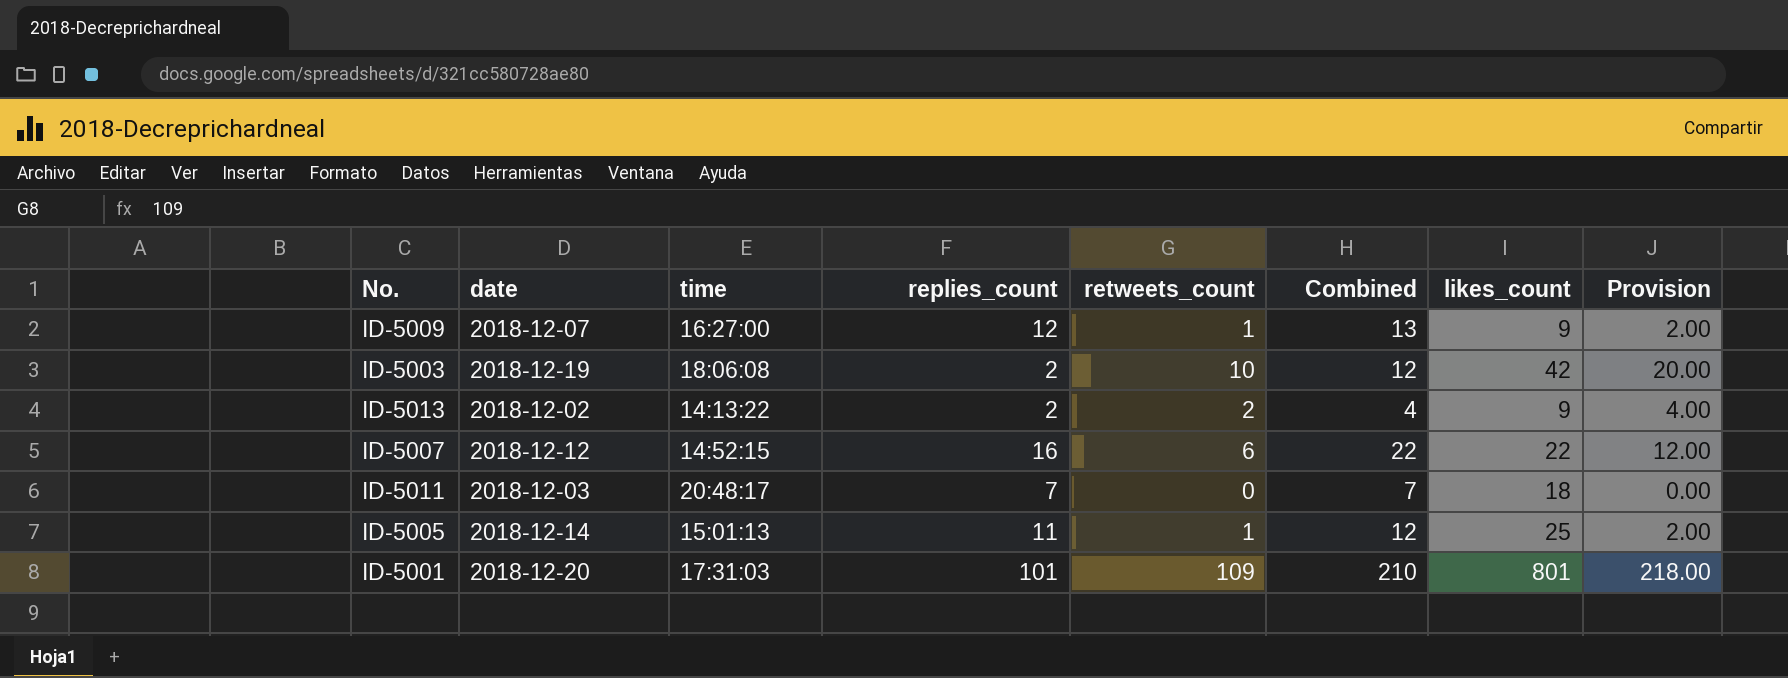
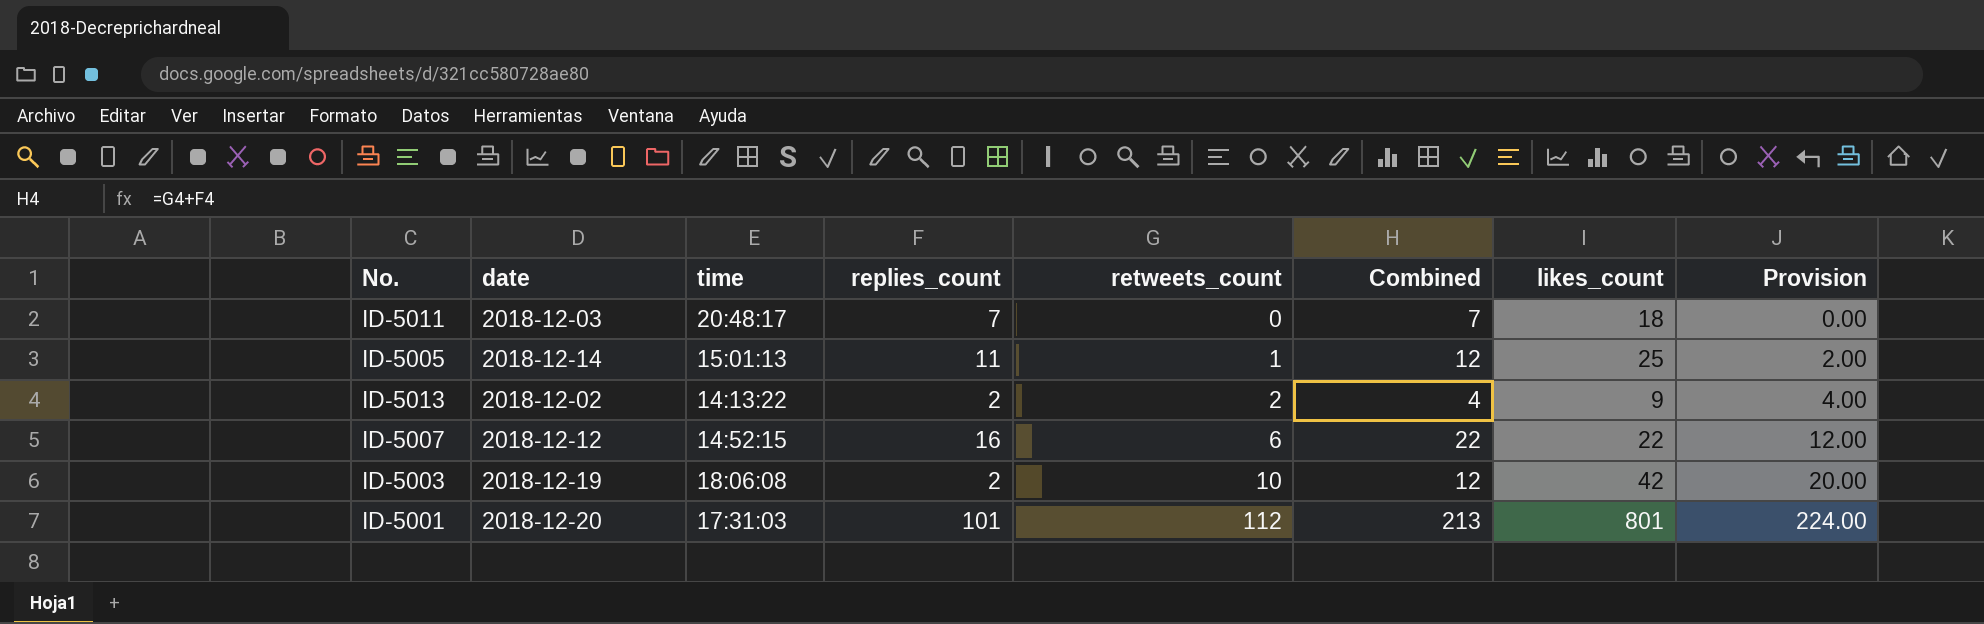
row order: none -> retweets_count ascending
row ID-5009: 2018-12-07 | 16:27:00 | 12 | 1 | 13 | 9 | 2.00 -> none
ID-5001 | retweets_count: 109 -> 112
ID-5001 | Combined: 210 -> 213
ID-5001 | Provision: 218.00 -> 224.00

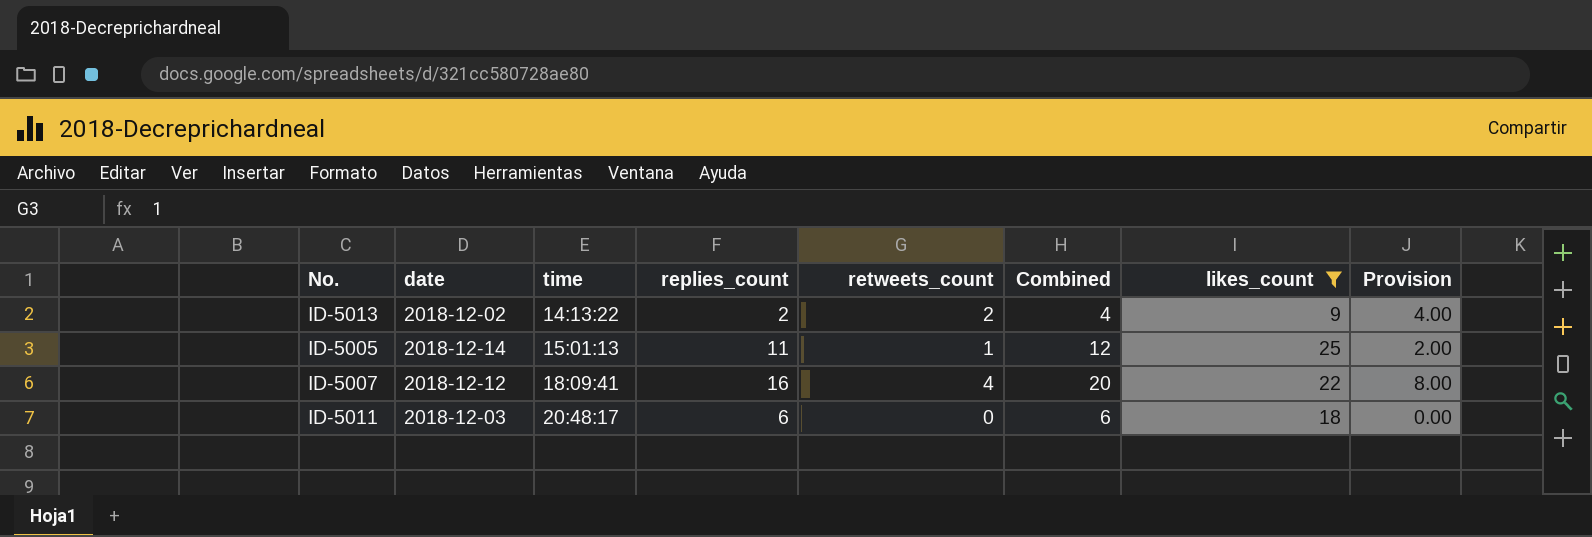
filter: none -> likes_count <= 25
row order: retweets_count ascending -> time ascending
ID-5007 | time: 14:52:15 -> 18:09:41
ID-5007 | retweets_count: 6 -> 4
ID-5007 | Combined: 22 -> 20
ID-5007 | Provision: 12.00 -> 8.00
ID-5011 | replies_count: 7 -> 6
ID-5011 | Combined: 7 -> 6

